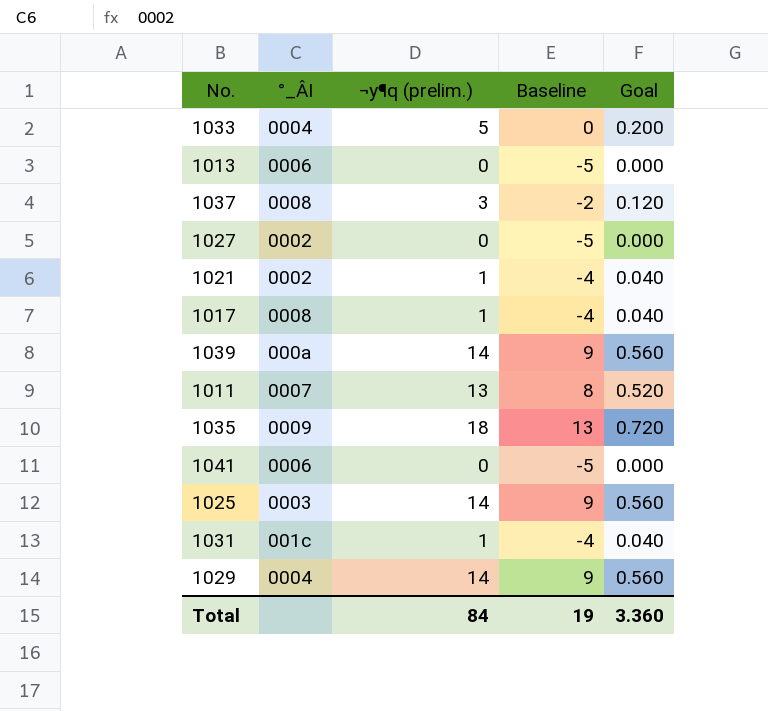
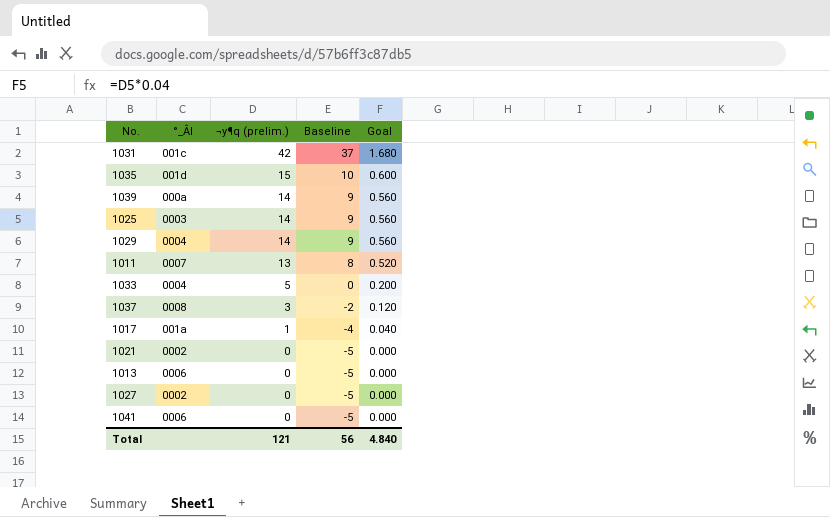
row order: none -> ¬y¶q (prelim.) descending
1031 | ¬y¶q (prelim.): 1 -> 42
1031 | Baseline: -4 -> 37
1031 | Goal: 0.040 -> 1.680
1035 | °_ÂI: 0009 -> 001d
1035 | ¬y¶q (prelim.): 18 -> 15
1035 | Baseline: 13 -> 10
1035 | Goal: 0.720 -> 0.600
1017 | °_ÂI: 0008 -> 001a
1021 | ¬y¶q (prelim.): 1 -> 0
1021 | Baseline: -4 -> -5
1021 | Goal: 0.040 -> 0.000
Total | ¬y¶q (prelim.): 84 -> 121
Total | Baseline: 19 -> 56
Total | Goal: 3.360 -> 4.840

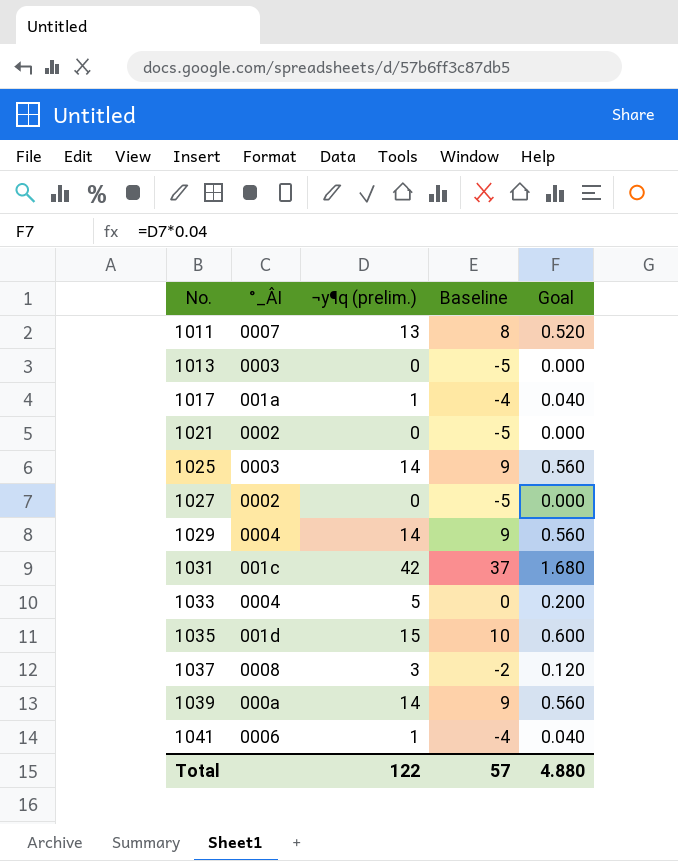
row order: ¬y¶q (prelim.) descending -> No. ascending
1013 | °_ÂI: 0006 -> 0003
1041 | ¬y¶q (prelim.): 0 -> 1
1041 | Baseline: -5 -> -4
1041 | Goal: 0.000 -> 0.040
Total | ¬y¶q (prelim.): 121 -> 122
Total | Baseline: 56 -> 57
Total | Goal: 4.840 -> 4.880

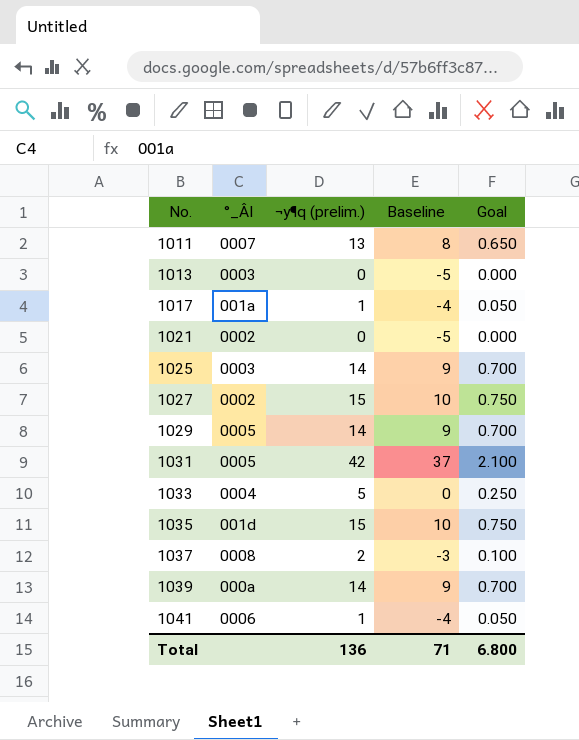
column Goal | formula: [¬y¶q (prelim.)] * 0.04 -> [¬y¶q (prelim.)] * 0.05
1027 | ¬y¶q (prelim.): 0 -> 15
1027 | Baseline: -5 -> 10
1029 | °_ÂI: 0004 -> 0005
1031 | °_ÂI: 001c -> 0005
1037 | ¬y¶q (prelim.): 3 -> 2
1037 | Baseline: -2 -> -3
Total | ¬y¶q (prelim.): 122 -> 136
Total | Baseline: 57 -> 71
Total | Goal: 4.880 -> 6.800

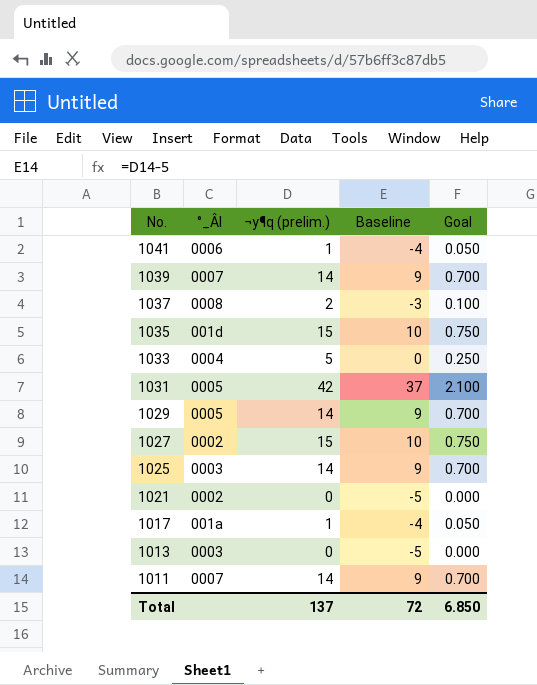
row order: No. ascending -> No. descending
1039 | °_ÂI: 000a -> 0007
1011 | ¬y¶q (prelim.): 13 -> 14
1011 | Baseline: 8 -> 9
1011 | Goal: 0.650 -> 0.700
Total | ¬y¶q (prelim.): 136 -> 137
Total | Baseline: 71 -> 72
Total | Goal: 6.800 -> 6.850

